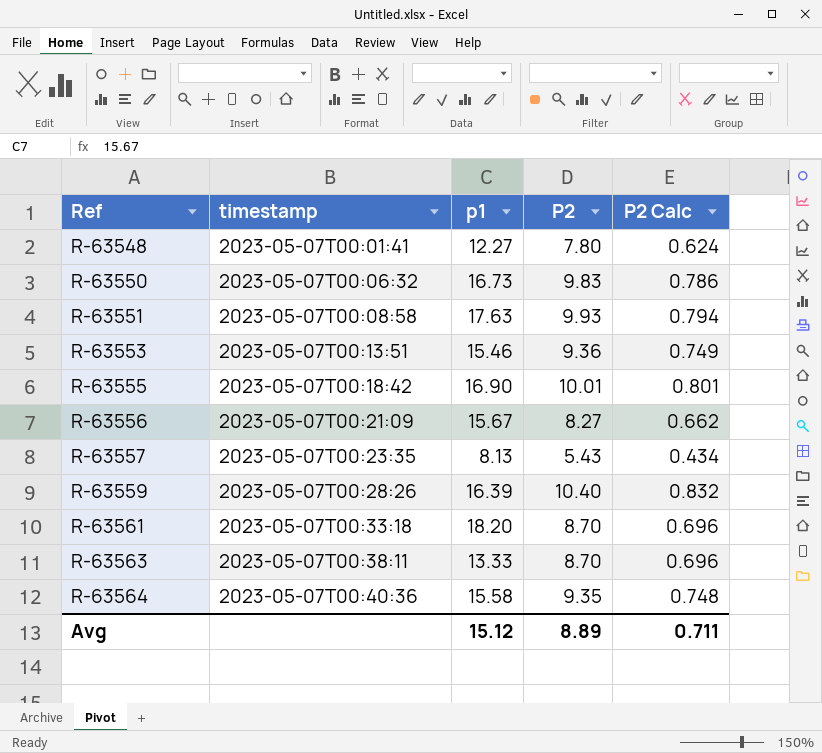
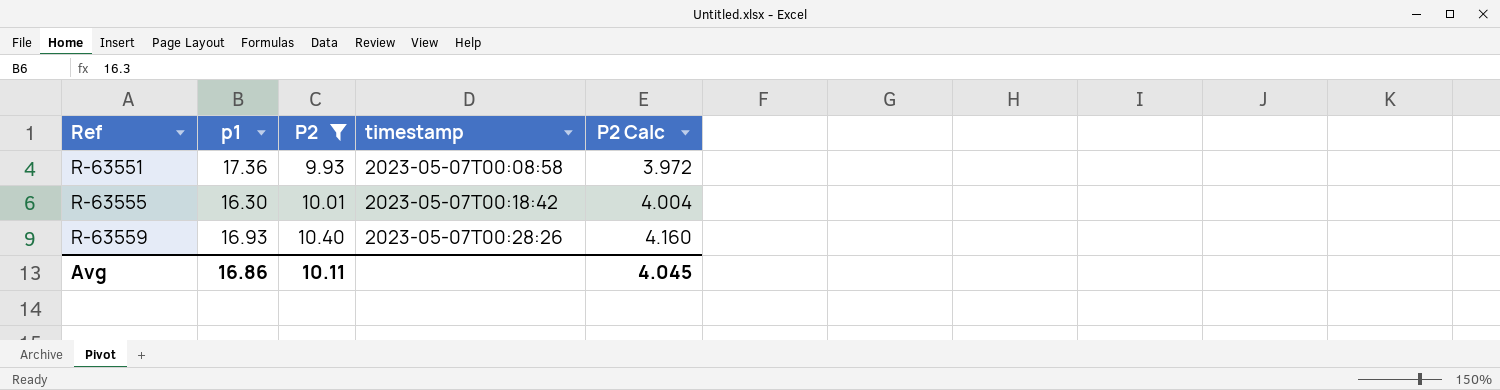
filter: none -> P2 >= 9.93
column timestamp | position: 2 -> 4
column P2 Calc | formula: [P2] * 0.08 -> [P2] * 0.4
R-63551 | p1: 17.63 -> 17.36
R-63555 | p1: 16.90 -> 16.30
R-63559 | p1: 16.39 -> 16.93
Avg | p1: 15.12 -> 16.86
Avg | P2: 8.89 -> 10.11
Avg | P2 Calc: 0.711 -> 4.045

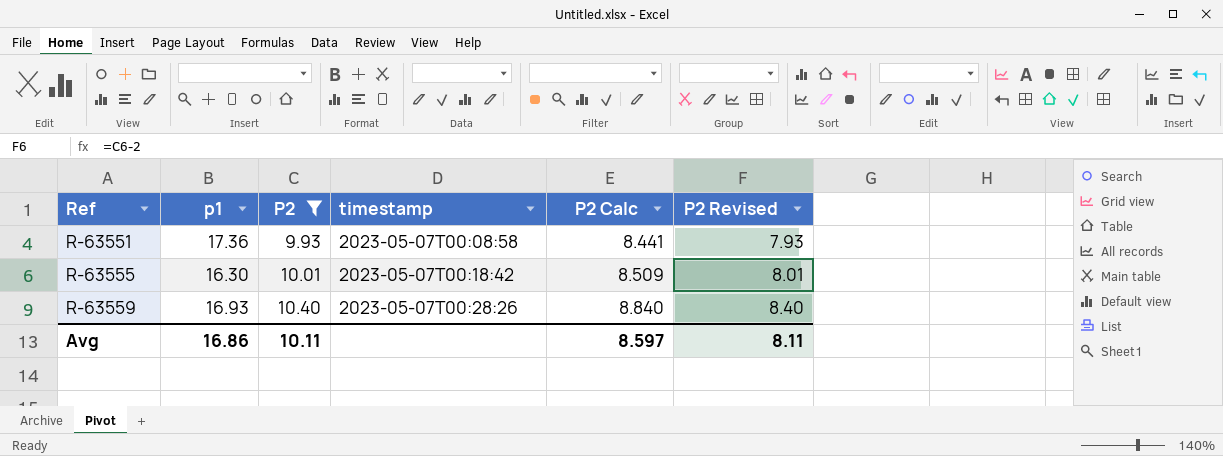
column P2 Calc | formula: [P2] * 0.4 -> [P2] * 0.85
column P2 Revised | formula: none -> [P2] - 2
Avg | P2 Calc: 4.045 -> 8.597

